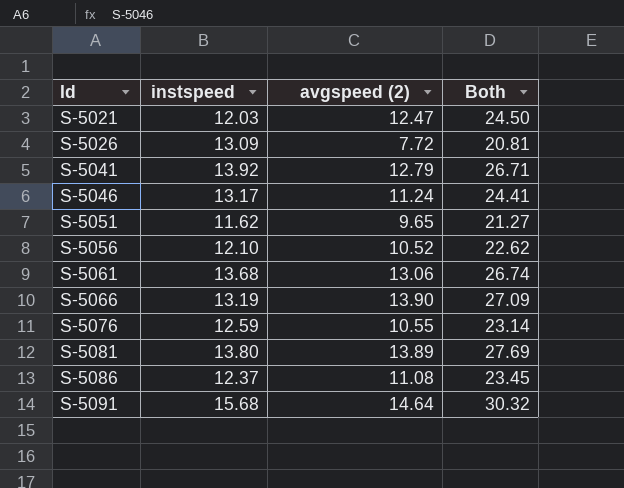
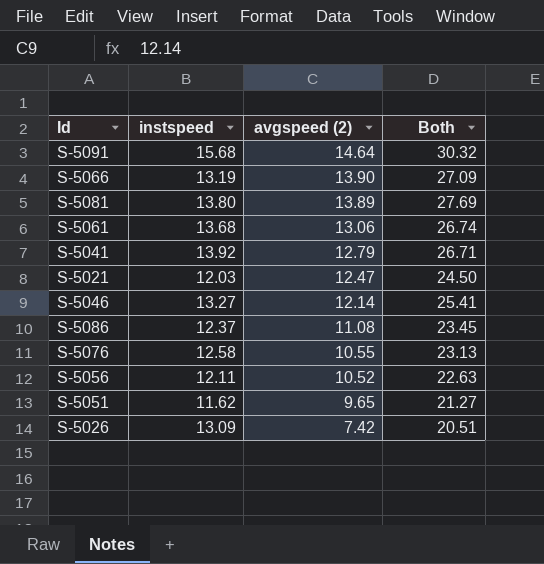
row order: Id ascending -> avgspeed (2) descending
S-5046 | instspeed: 13.17 -> 13.27
S-5046 | avgspeed (2): 11.24 -> 12.14
S-5046 | Both: 24.41 -> 25.41
S-5076 | instspeed: 12.59 -> 12.58
S-5076 | Both: 23.14 -> 23.13
S-5056 | instspeed: 12.10 -> 12.11
S-5056 | Both: 22.62 -> 22.63
S-5026 | avgspeed (2): 7.72 -> 7.42
S-5026 | Both: 20.81 -> 20.51

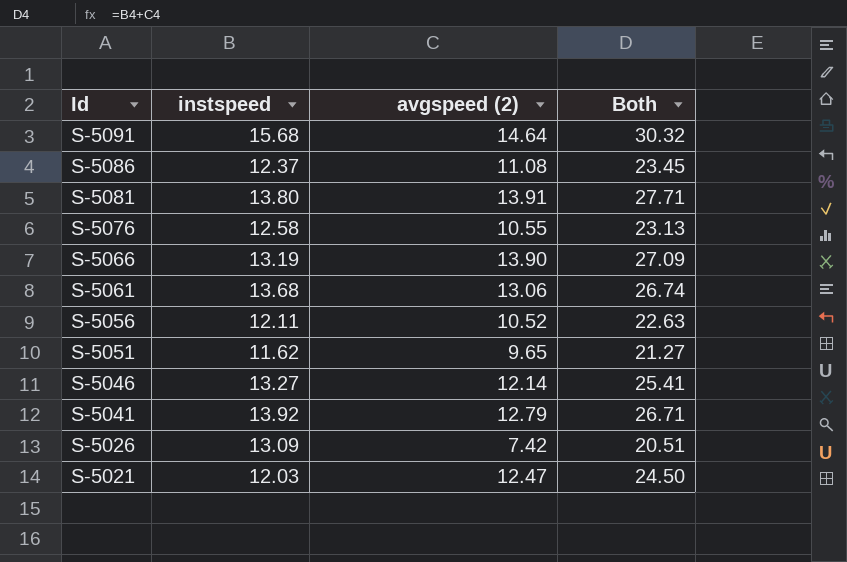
row order: avgspeed (2) descending -> Id descending
S-5081 | avgspeed (2): 13.89 -> 13.91
S-5081 | Both: 27.69 -> 27.71

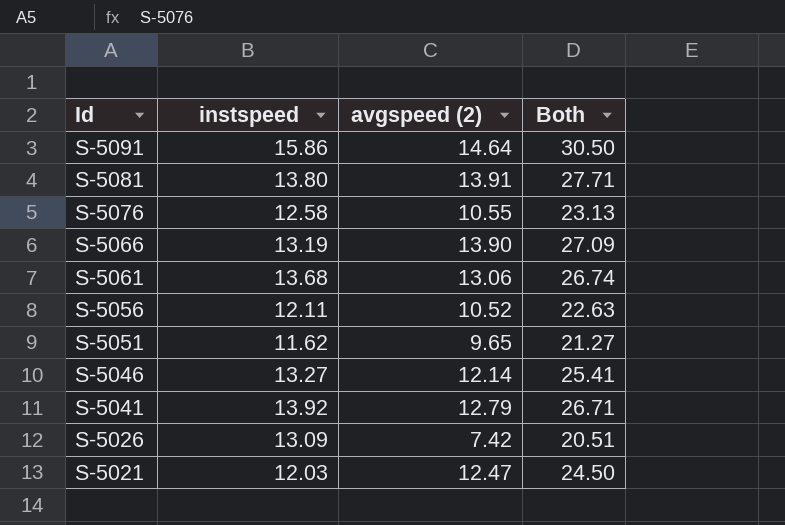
row S-5086: 12.37 | 11.08 | 23.45 -> none
S-5091 | instspeed: 15.68 -> 15.86
S-5091 | Both: 30.32 -> 30.50

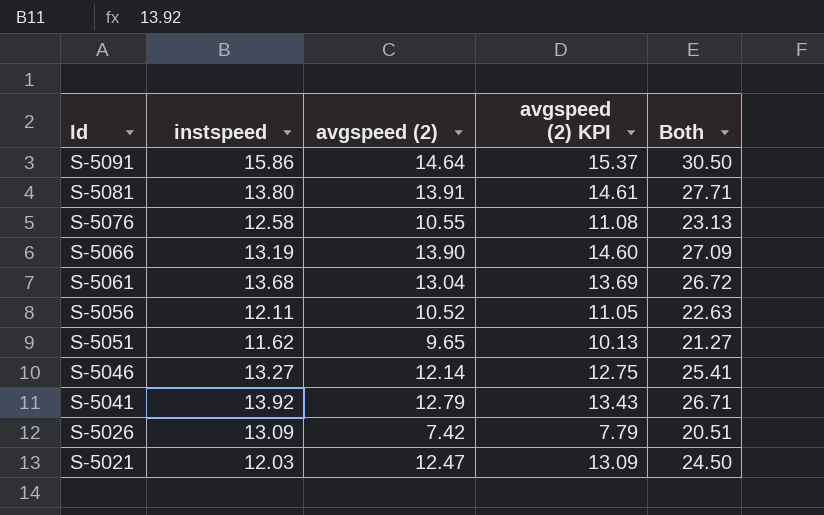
column avgspeed (2) KPI | formula: none -> [avgspeed (2)] * 1.05
S-5061 | avgspeed (2): 13.06 -> 13.04
S-5061 | Both: 26.74 -> 26.72

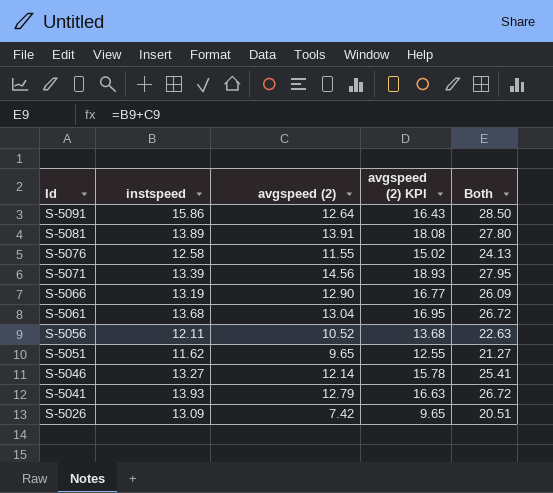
column avgspeed (2) KPI | formula: [avgspeed (2)] * 1.05 -> [avgspeed (2)] * 1.3
row S-5021: 12.03 | 12.47 | 13.09 | 24.50 -> none
S-5091 | avgspeed (2): 14.64 -> 12.64
S-5091 | Both: 30.50 -> 28.50
S-5081 | instspeed: 13.80 -> 13.89
S-5081 | Both: 27.71 -> 27.80
S-5076 | avgspeed (2): 10.55 -> 11.55
S-5076 | Both: 23.13 -> 24.13
row S-5071: none -> 13.39 | 14.56 | 18.93 | 27.95
S-5066 | avgspeed (2): 13.90 -> 12.90
S-5066 | Both: 27.09 -> 26.09
S-5041 | instspeed: 13.92 -> 13.93
S-5041 | Both: 26.71 -> 26.72

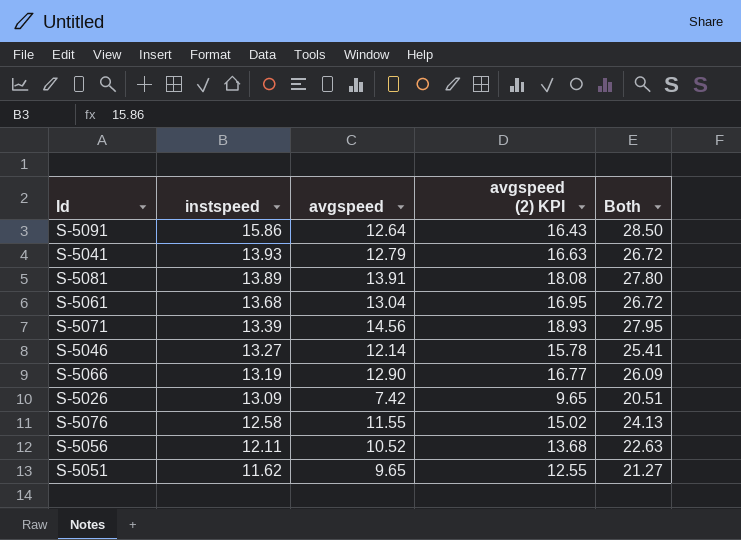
row order: Id descending -> instspeed descending
column name: avgspeed (2) -> avgspeed

